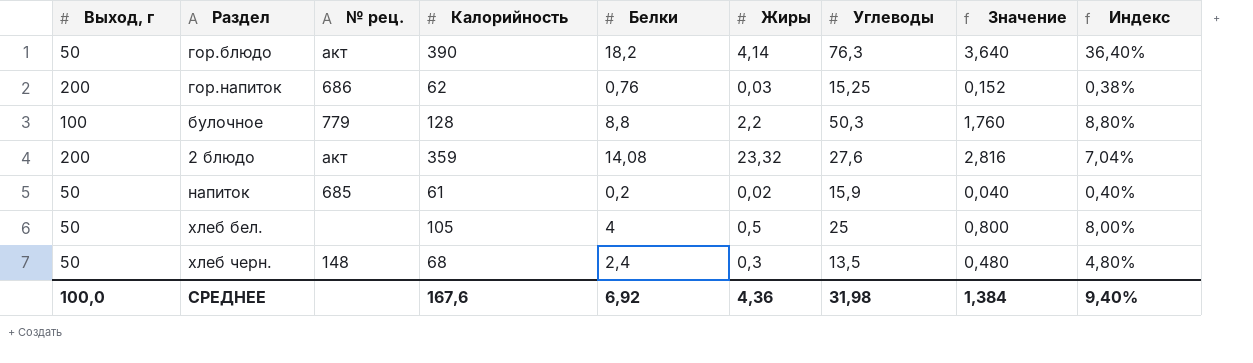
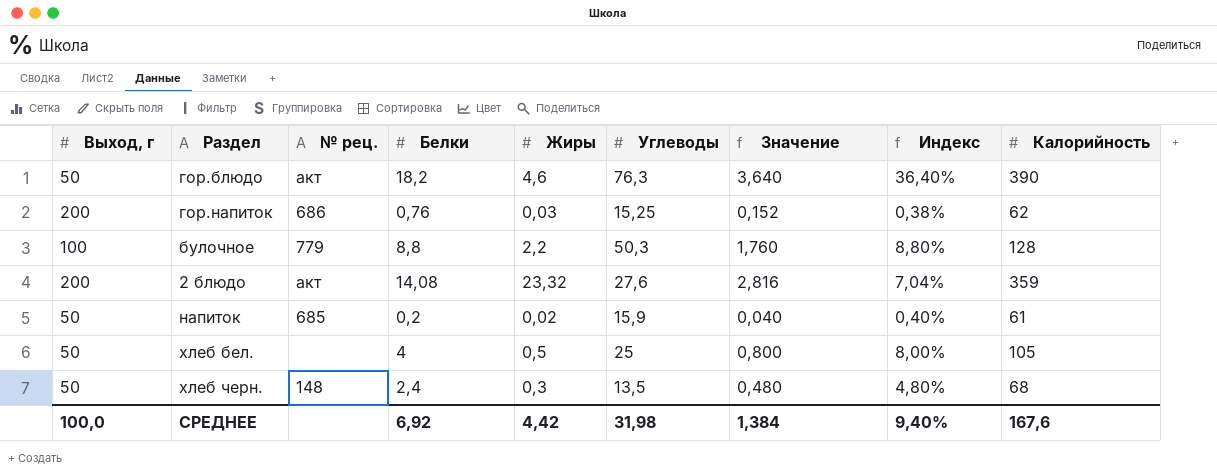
column Калорийность | position: 4 -> 9
гор.блюдо | Жиры: 4,14 -> 4,6
СРЕДНЕЕ | Жиры: 4,36 -> 4,42

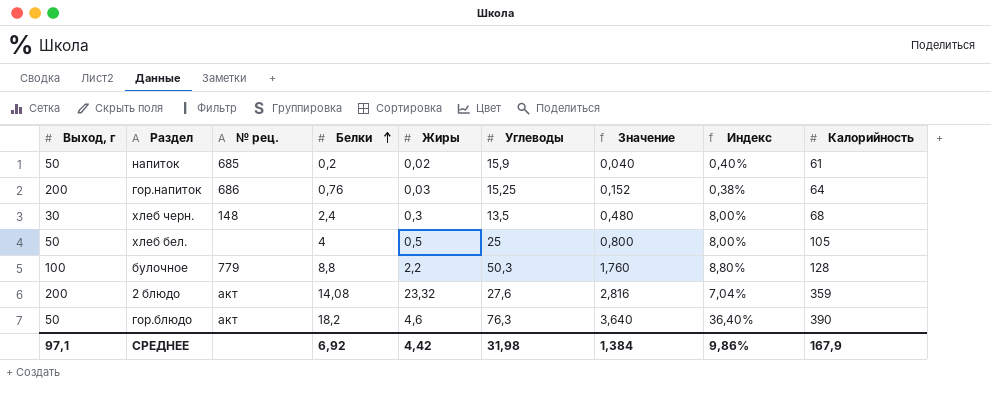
row order: none -> Белки ascending
гор.напиток | Калорийность: 62 -> 64
хлеб черн. | Выход, г: 50 -> 30
хлеб черн. | Индекс: 4,80% -> 8,00%
СРЕДНЕЕ | Выход, г: 100,0 -> 97,1
СРЕДНЕЕ | Индекс: 9,40% -> 9,86%
СРЕДНЕЕ | Калорийность: 167,6 -> 167,9

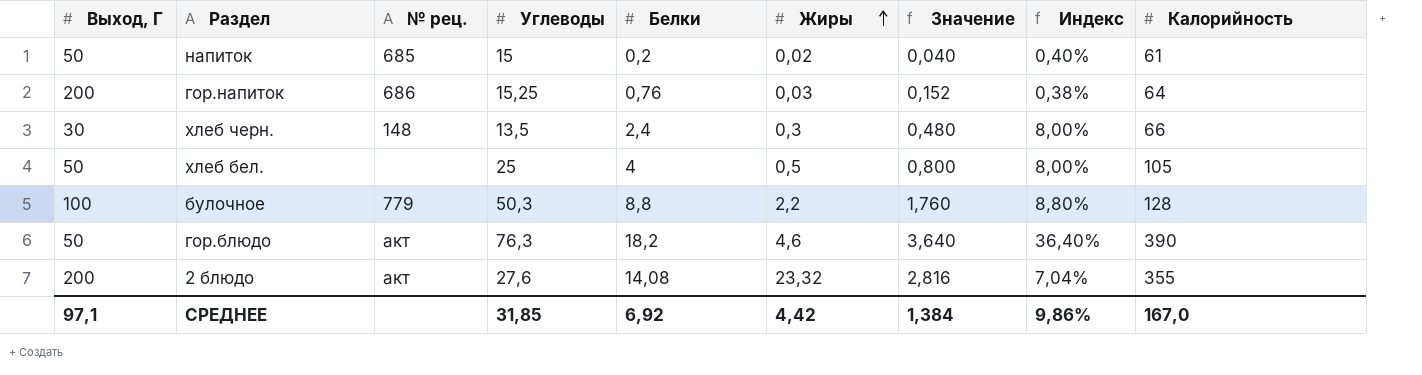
row order: Белки ascending -> Жиры ascending
column name: Выход, г -> Выход, Г
column Углеводы | position: 6 -> 4
напиток | Углеводы: 15,9 -> 15
хлеб черн. | Калорийность: 68 -> 66
2 блюдо | Калорийность: 359 -> 355
СРЕДНЕЕ | Углеводы: 31,98 -> 31,85
СРЕДНЕЕ | Калорийность: 167,9 -> 167,0

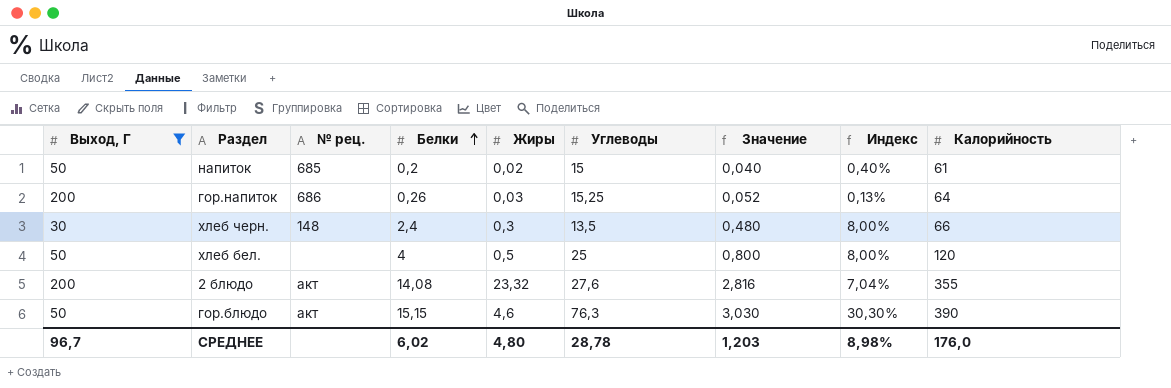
filter: none -> Выход, Г != 100
row order: Жиры ascending -> Белки ascending
column Углеводы | position: 4 -> 6
гор.напиток | Белки: 0,76 -> 0,26
гор.напиток | Значение: 0,152 -> 0,052
гор.напиток | Индекс: 0,38% -> 0,13%
хлеб бел. | Калорийность: 105 -> 120
гор.блюдо | Белки: 18,2 -> 15,15
гор.блюдо | Значение: 3,640 -> 3,030
гор.блюдо | Индекс: 36,40% -> 30,30%
СРЕДНЕЕ | Выход, Г: 97,1 -> 96,7
СРЕДНЕЕ | Белки: 6,92 -> 6,02
СРЕДНЕЕ | Жиры: 4,42 -> 4,80
СРЕДНЕЕ | Углеводы: 31,85 -> 28,78
СРЕДНЕЕ | Значение: 1,384 -> 1,203
СРЕДНЕЕ | Индекс: 9,86% -> 8,98%
СРЕДНЕЕ | Калорийность: 167,0 -> 176,0

